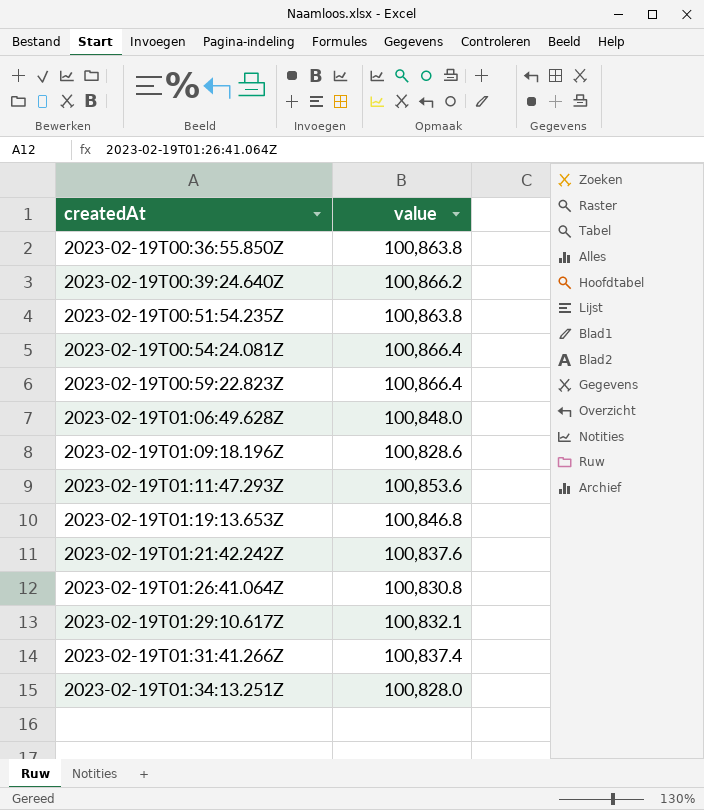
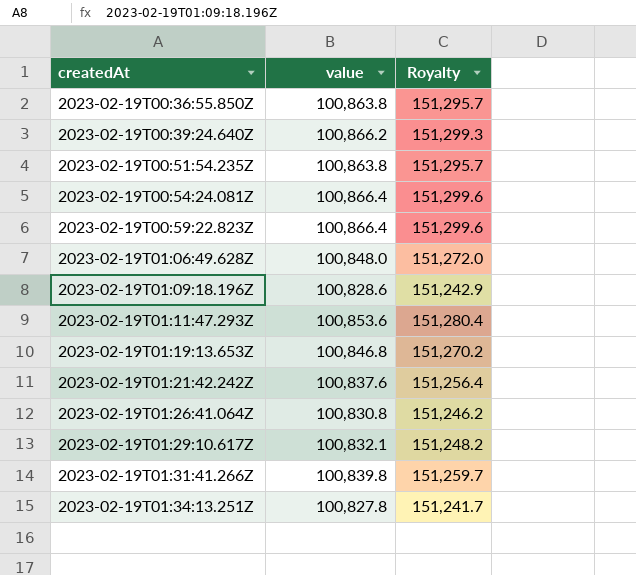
column Royalty | formula: none -> [value] * 1.5
2023-02-19T01:31:41.266Z | value: 100,837.4 -> 100,839.8
2023-02-19T01:34:13.251Z | value: 100,828.0 -> 100,827.8

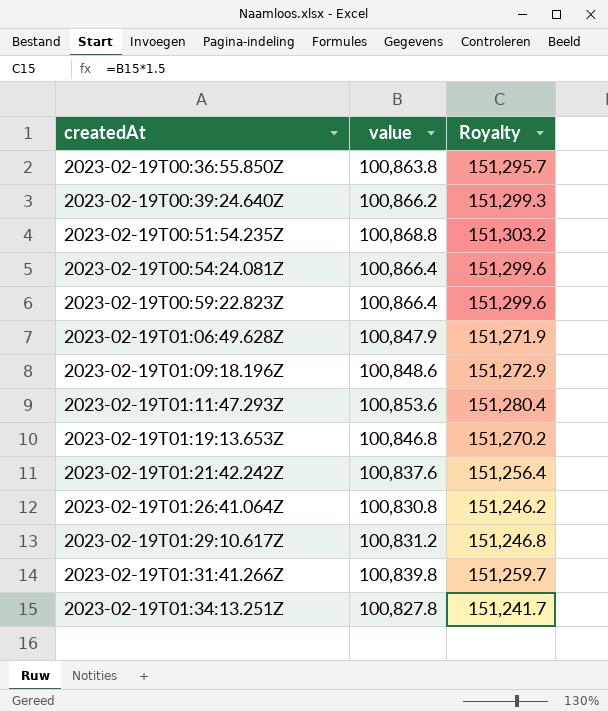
2023-02-19T00:51:54.235Z | value: 100,863.8 -> 100,868.8
2023-02-19T00:51:54.235Z | Royalty: 151,295.7 -> 151,303.2
2023-02-19T01:06:49.628Z | value: 100,848.0 -> 100,847.9
2023-02-19T01:06:49.628Z | Royalty: 151,272.0 -> 151,271.9
2023-02-19T01:09:18.196Z | value: 100,828.6 -> 100,848.6
2023-02-19T01:09:18.196Z | Royalty: 151,242.9 -> 151,272.9
2023-02-19T01:29:10.617Z | value: 100,832.1 -> 100,831.2
2023-02-19T01:29:10.617Z | Royalty: 151,248.2 -> 151,246.8

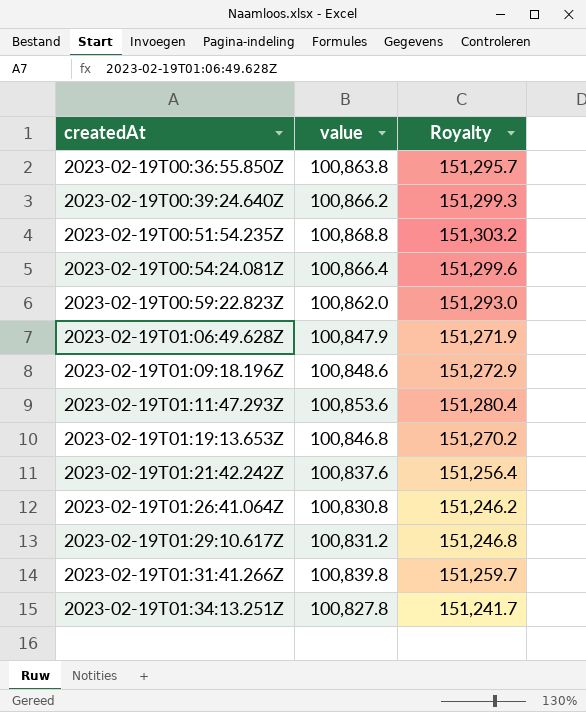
2023-02-19T00:59:22.823Z | value: 100,866.4 -> 100,862.0
2023-02-19T00:59:22.823Z | Royalty: 151,299.6 -> 151,293.0

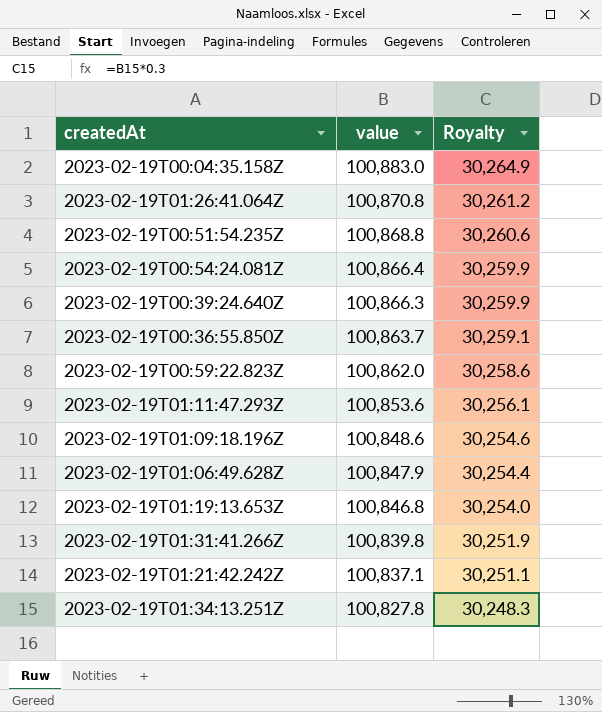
row order: createdAt ascending -> value descending
column Royalty | formula: [value] * 1.5 -> [value] * 0.3
row 2023-02-19T01:29:10.617Z: 100,831.2 | 151,246.8 -> none
row 2023-02-19T00:04:35.158Z: none -> 100,883.0 | 30,264.9
2023-02-19T01:26:41.064Z | value: 100,830.8 -> 100,870.8
2023-02-19T00:39:24.640Z | value: 100,866.2 -> 100,866.3
2023-02-19T00:36:55.850Z | value: 100,863.8 -> 100,863.7
2023-02-19T01:21:42.242Z | value: 100,837.6 -> 100,837.1

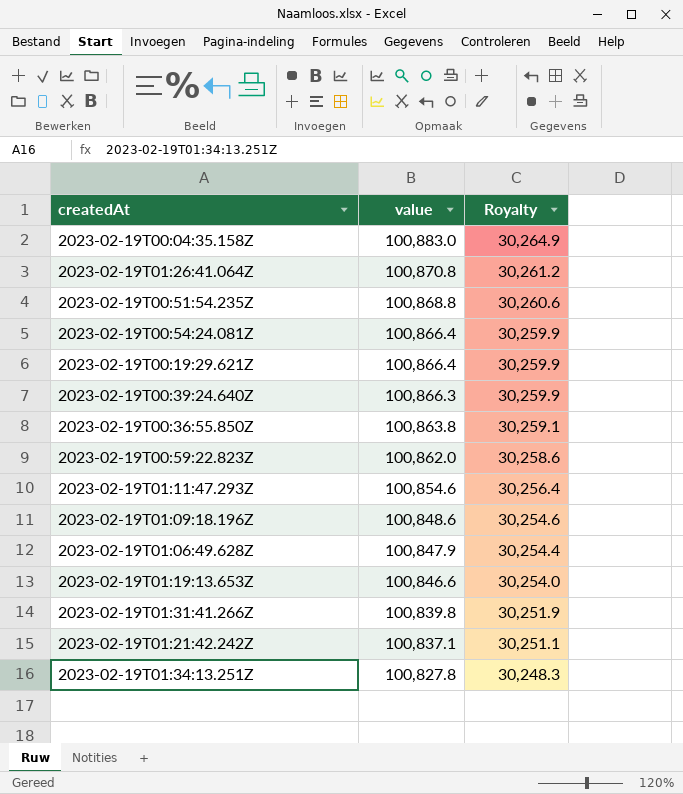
row 2023-02-19T00:19:29.621Z: none -> 100,866.4 | 30,259.9
2023-02-19T00:36:55.850Z | value: 100,863.7 -> 100,863.8
2023-02-19T01:11:47.293Z | value: 100,853.6 -> 100,854.6
2023-02-19T01:11:47.293Z | Royalty: 30,256.1 -> 30,256.4
2023-02-19T01:19:13.653Z | value: 100,846.8 -> 100,846.6

